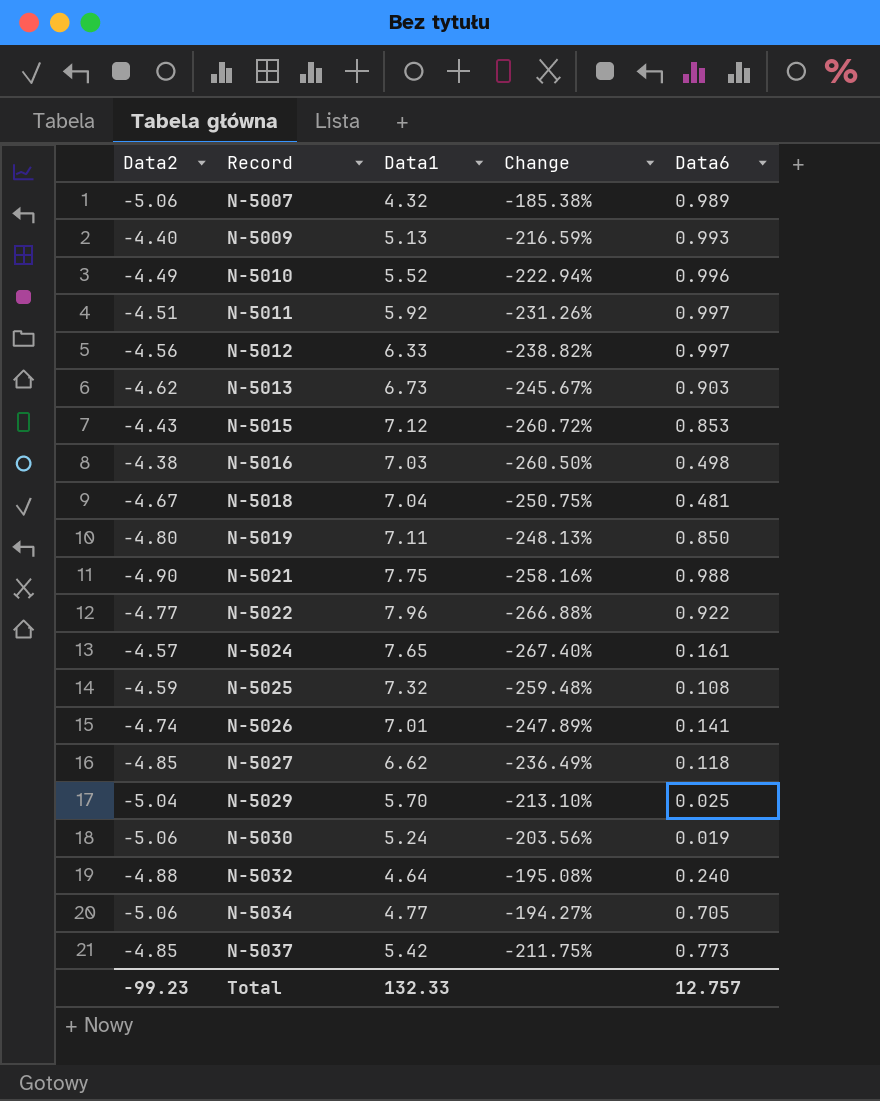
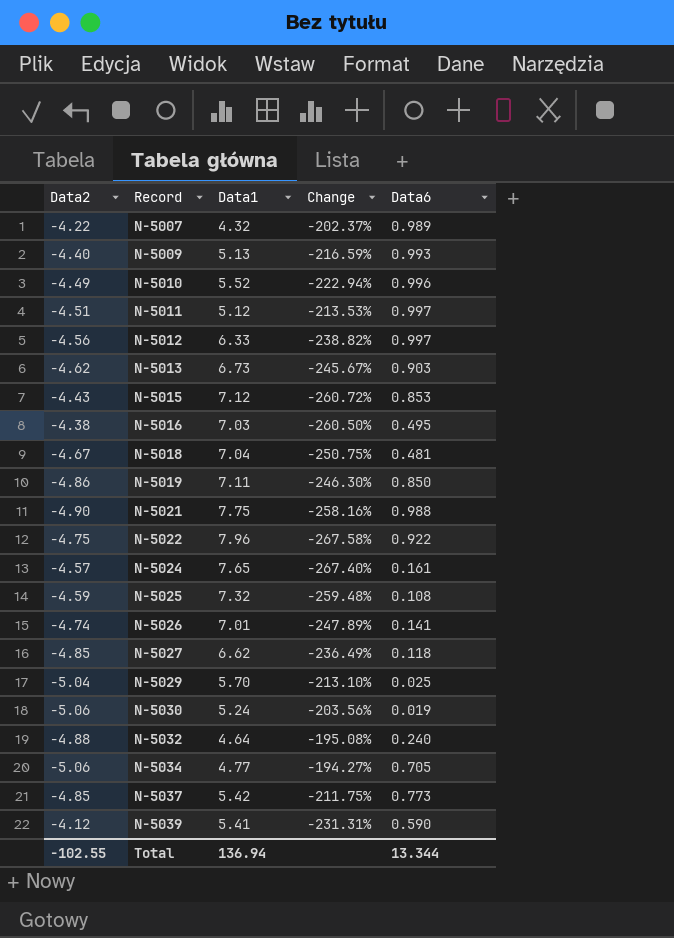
N-5007 | Data2: -5.06 -> -4.22
N-5007 | Change: -185.38% -> -202.37%
N-5011 | Data1: 5.92 -> 5.12
N-5011 | Change: -231.26% -> -213.53%
N-5016 | Data6: 0.498 -> 0.495
N-5019 | Data2: -4.80 -> -4.86
N-5019 | Change: -248.13% -> -246.30%
N-5022 | Data2: -4.77 -> -4.75
N-5022 | Change: -266.88% -> -267.58%
row N-5039: none -> -4.12 | 5.41 | -231.31% | 0.590
Total | Data2: -99.23 -> -102.55
Total | Data1: 132.33 -> 136.94
Total | Data6: 12.757 -> 13.344

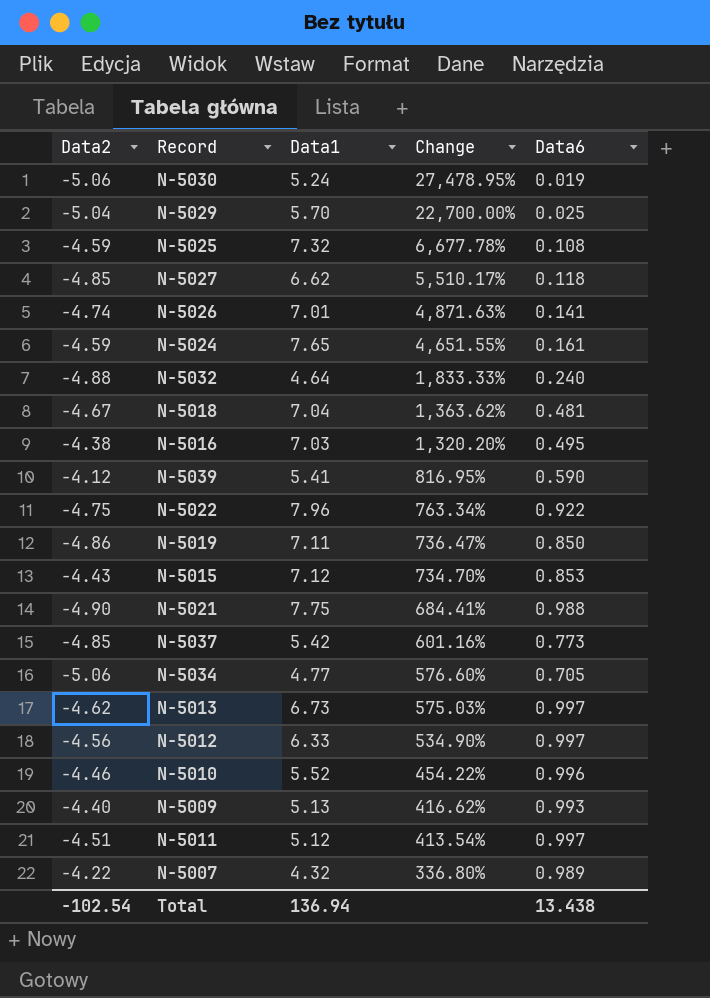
row order: Record ascending -> Change descending
column Change | formula: ([Data1] - [Data2]) / [Data2] -> ([Data1] - [Data6]) / [Data6]
N-5024 | Data2: -4.57 -> -4.59
N-5013 | Data6: 0.903 -> 0.997
N-5010 | Data2: -4.49 -> -4.46
Total | Data2: -102.55 -> -102.54
Total | Data6: 13.344 -> 13.438

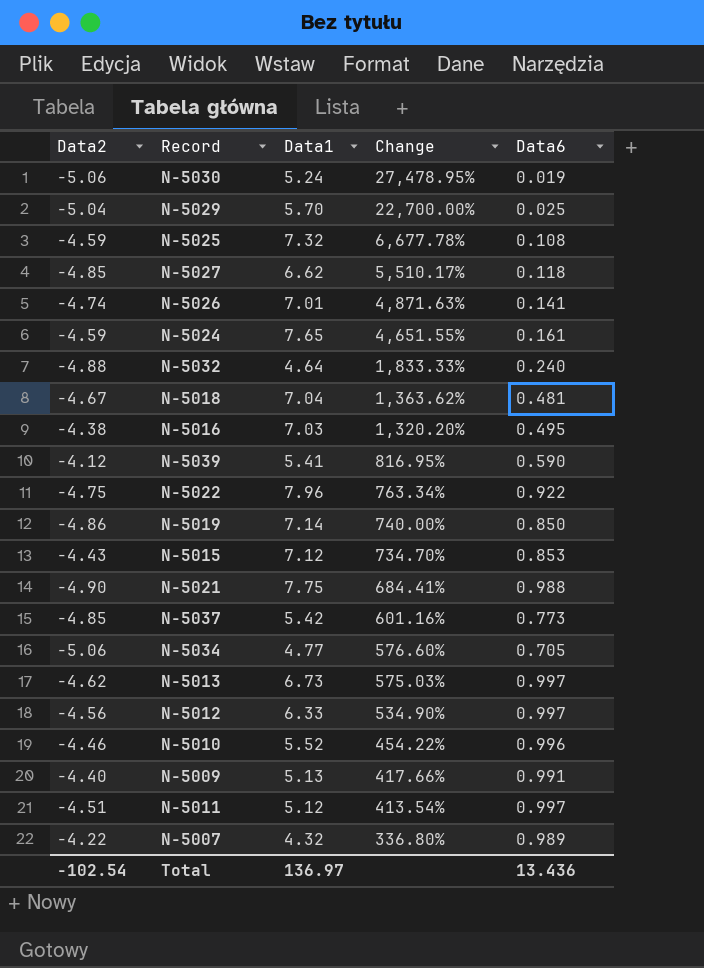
N-5019 | Data1: 7.11 -> 7.14
N-5019 | Change: 736.47% -> 740.00%
N-5009 | Change: 416.62% -> 417.66%
N-5009 | Data6: 0.993 -> 0.991
Total | Data1: 136.94 -> 136.97
Total | Data6: 13.438 -> 13.436

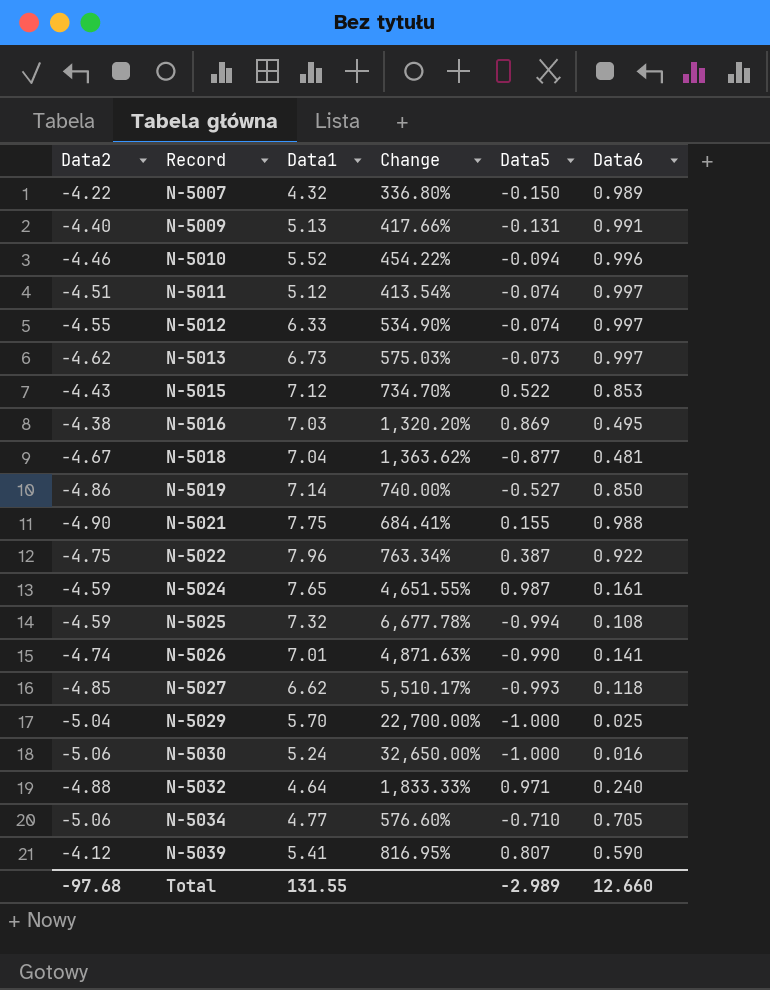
row order: Change descending -> Record ascending
column Data5 | position: none -> 5
row N-5037: -4.85 | 5.42 | 601.16% | 0.773 -> none
N-5012 | Data2: -4.56 -> -4.55
N-5030 | Change: 27,478.95% -> 32,650.00%
N-5030 | Data6: 0.019 -> 0.016
Total | Data2: -102.54 -> -97.68
Total | Data1: 136.97 -> 131.55
Total | Data6: 13.436 -> 12.660

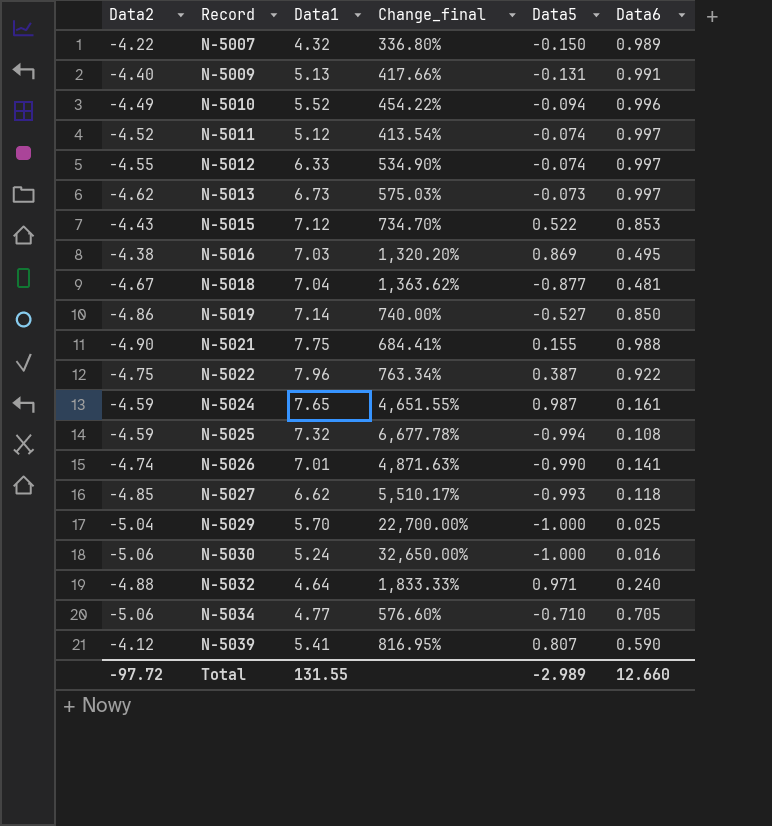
column name: Change -> Change_final
N-5010 | Data2: -4.46 -> -4.49
N-5011 | Data2: -4.51 -> -4.52
Total | Data2: -97.68 -> -97.72

